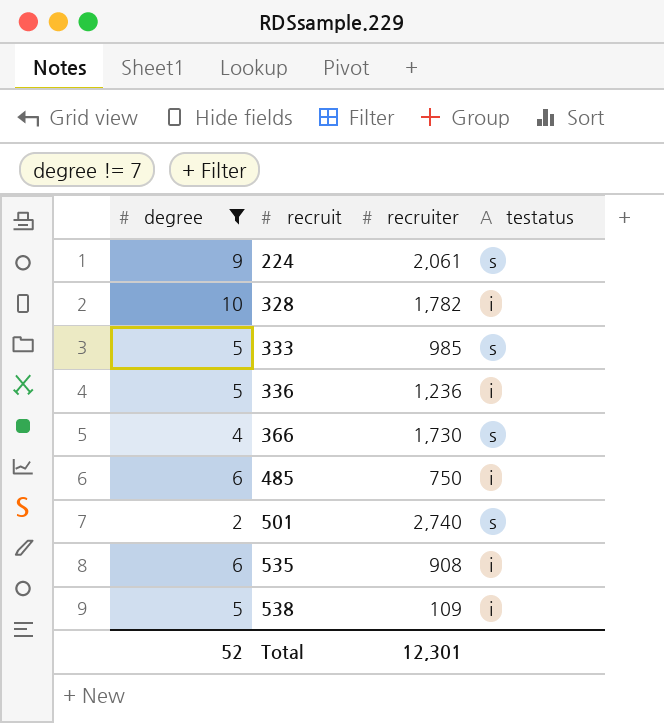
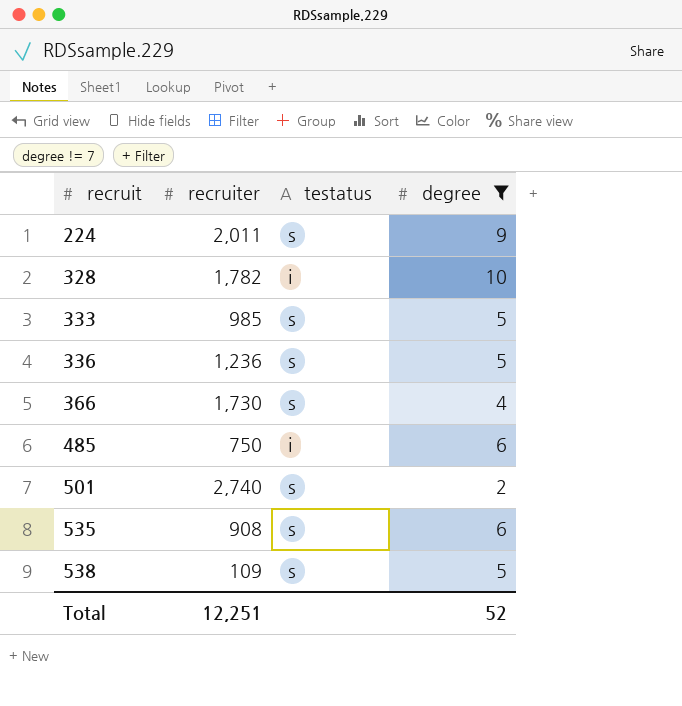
column degree | position: 1 -> 4
224 | recruiter: 2,061 -> 2,011
336 | testatus: i -> s
535 | testatus: i -> s
538 | testatus: i -> s
Total | recruiter: 12,301 -> 12,251

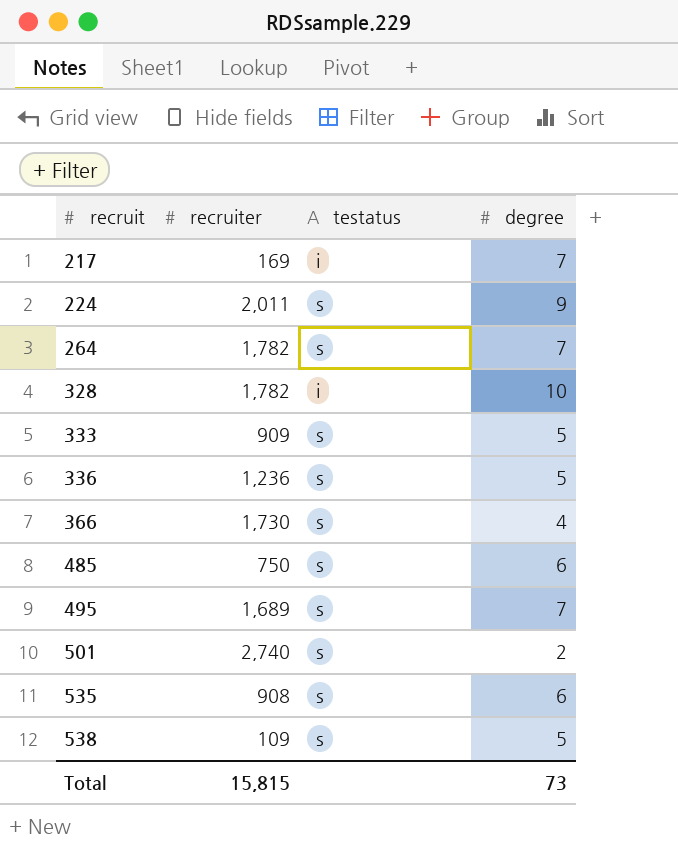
filter: degree != 7 -> none
333 | recruiter: 985 -> 909
485 | testatus: i -> s
Total | recruiter: 12,251 -> 15,815
Total | degree: 52 -> 73

